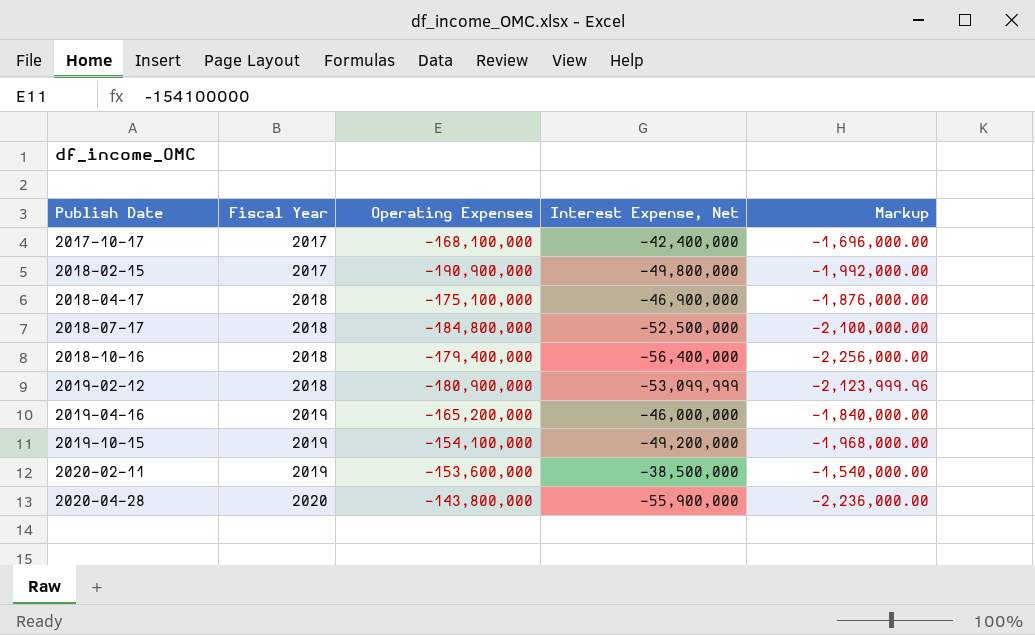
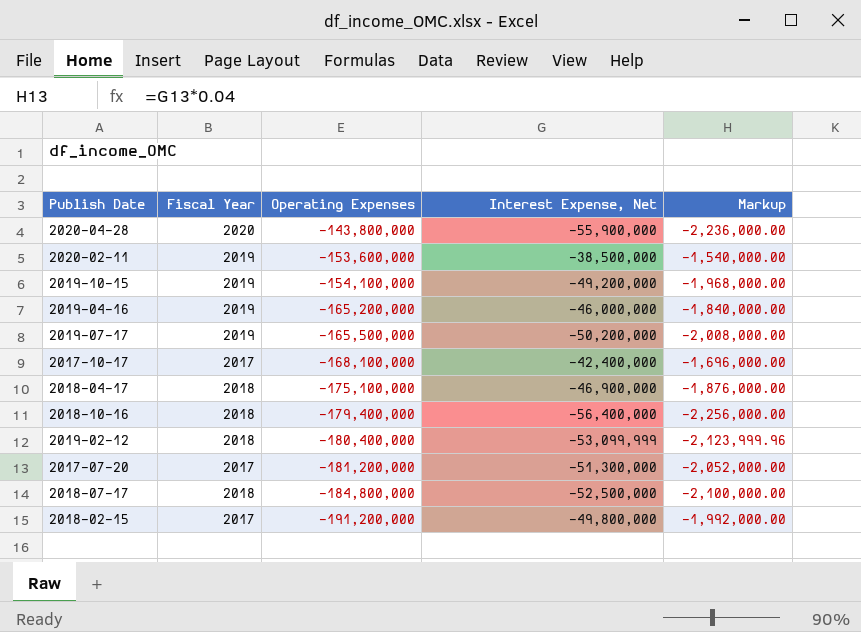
row order: Publish Date ascending -> Operating Expenses descending
row 2019-07-17: none -> 2019 | -165,500,000 | -50,200,000 | -2,008,000.00
2019-02-12 | Operating Expenses: -180,900,000 -> -180,400,000
row 2017-07-20: none -> 2017 | -181,200,000 | -51,300,000 | -2,052,000.00
2018-02-15 | Operating Expenses: -190,900,000 -> -191,200,000

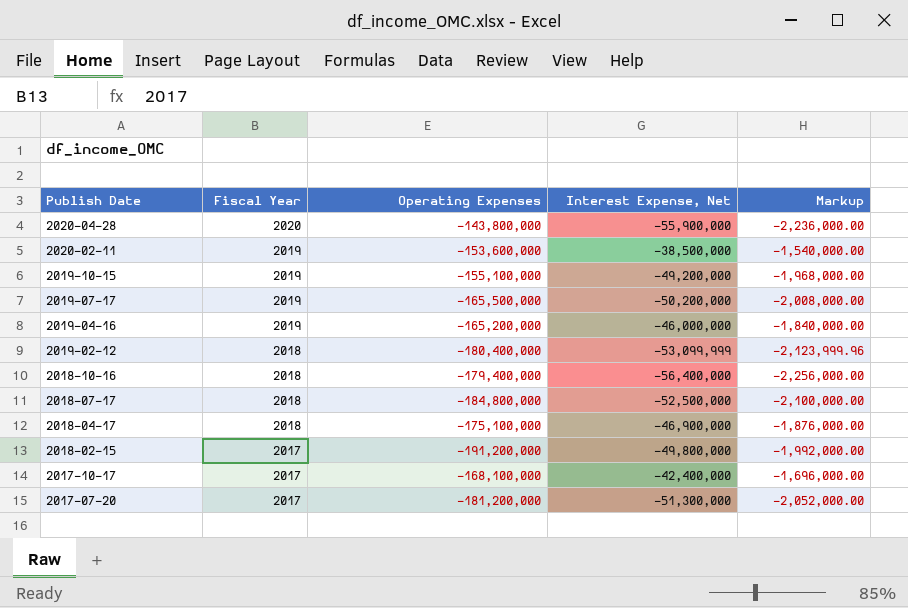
row order: Operating Expenses descending -> Publish Date descending
2019-10-15 | Operating Expenses: -154,100,000 -> -155,100,000

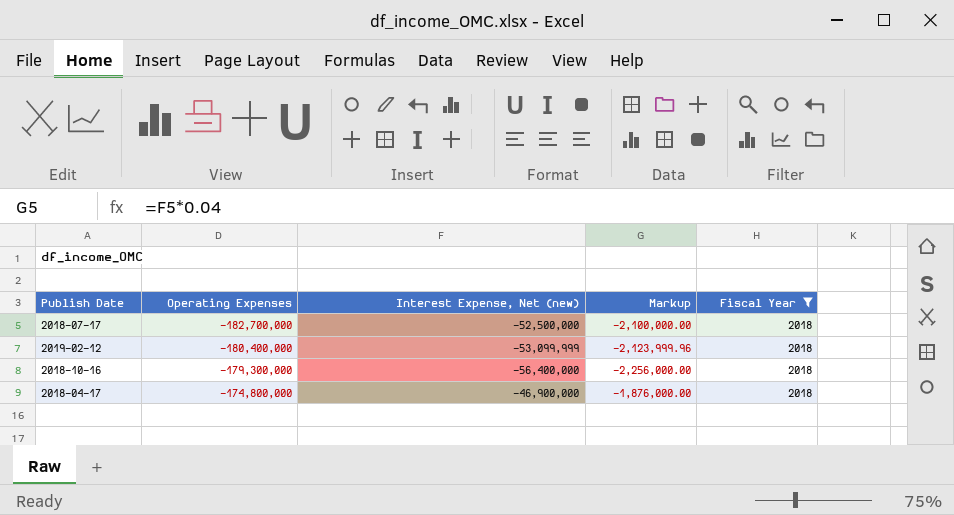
filter: none -> Fiscal Year = 2018
row order: Publish Date descending -> Operating Expenses ascending
column name: Interest Expense, Net -> Interest Expense, Net (new)
column Fiscal Year | position: 2 -> 5
2018-07-17 | Operating Expenses: -184,800,000 -> -182,700,000
2018-10-16 | Operating Expenses: -179,400,000 -> -179,300,000
2018-04-17 | Operating Expenses: -175,100,000 -> -174,800,000

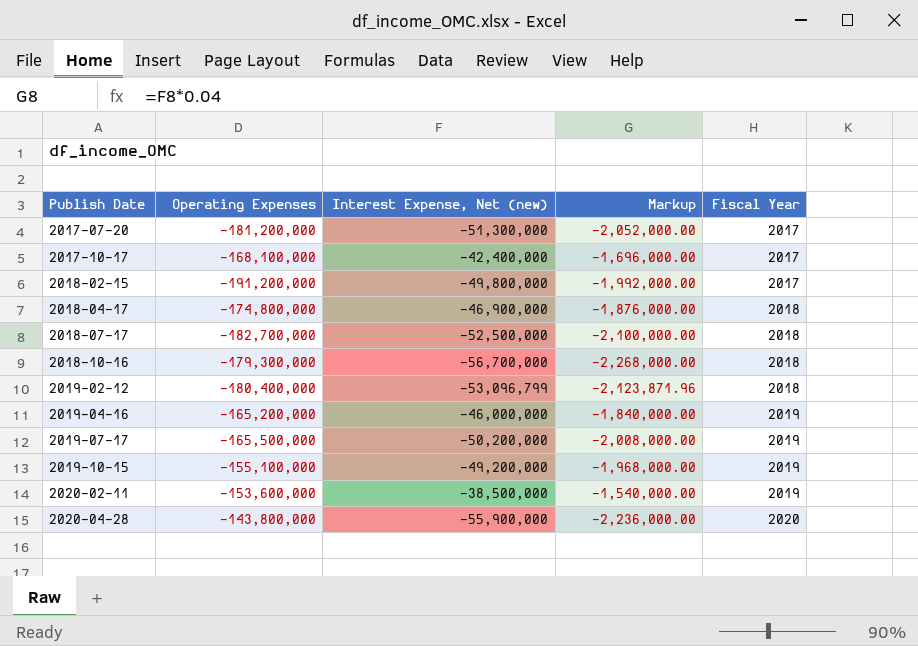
filter: Fiscal Year = 2018 -> none
row order: Operating Expenses ascending -> Publish Date ascending
2018-10-16 | Interest Expense, Net (new): -56,400,000 -> -56,700,000
2018-10-16 | Markup: -2,256,000.00 -> -2,268,000.00
2019-02-12 | Interest Expense, Net (new): -53,099,999 -> -53,096,799
2019-02-12 | Markup: -2,123,999.96 -> -2,123,871.96

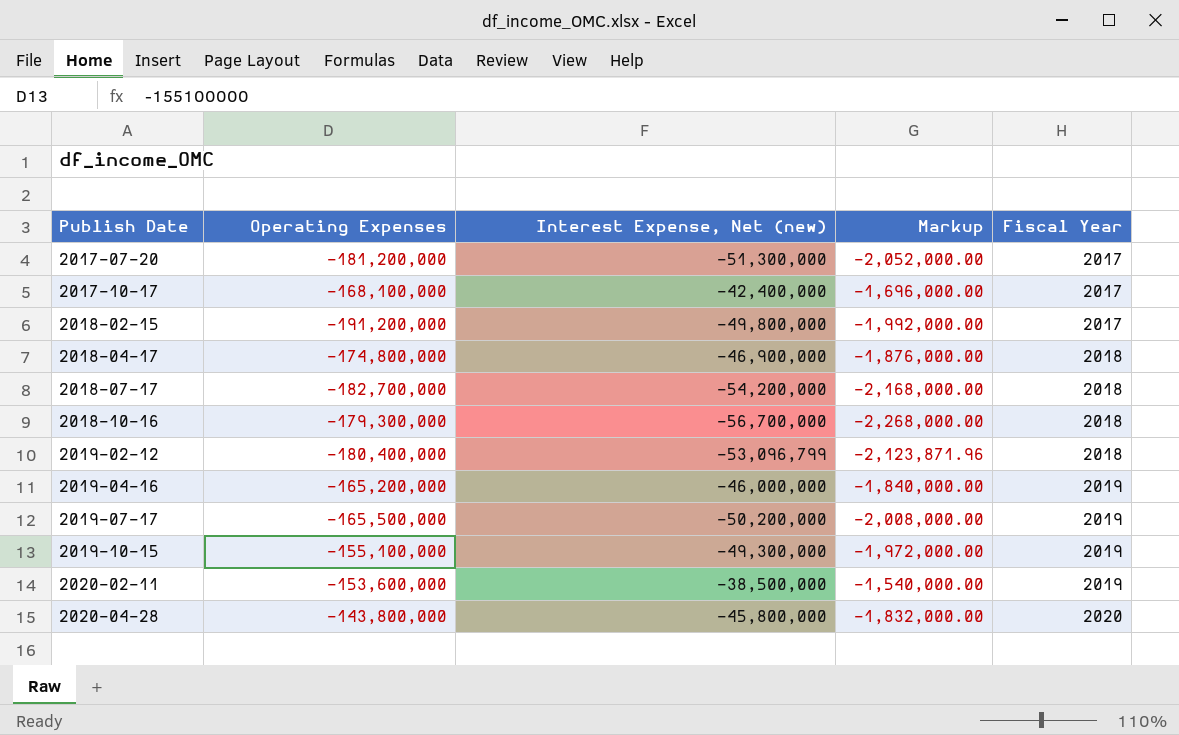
2018-07-17 | Interest Expense, Net (new): -52,500,000 -> -54,200,000
2018-07-17 | Markup: -2,100,000.00 -> -2,168,000.00
2019-10-15 | Interest Expense, Net (new): -49,200,000 -> -49,300,000
2019-10-15 | Markup: -1,968,000.00 -> -1,972,000.00
2020-04-28 | Interest Expense, Net (new): -55,900,000 -> -45,800,000
2020-04-28 | Markup: -2,236,000.00 -> -1,832,000.00

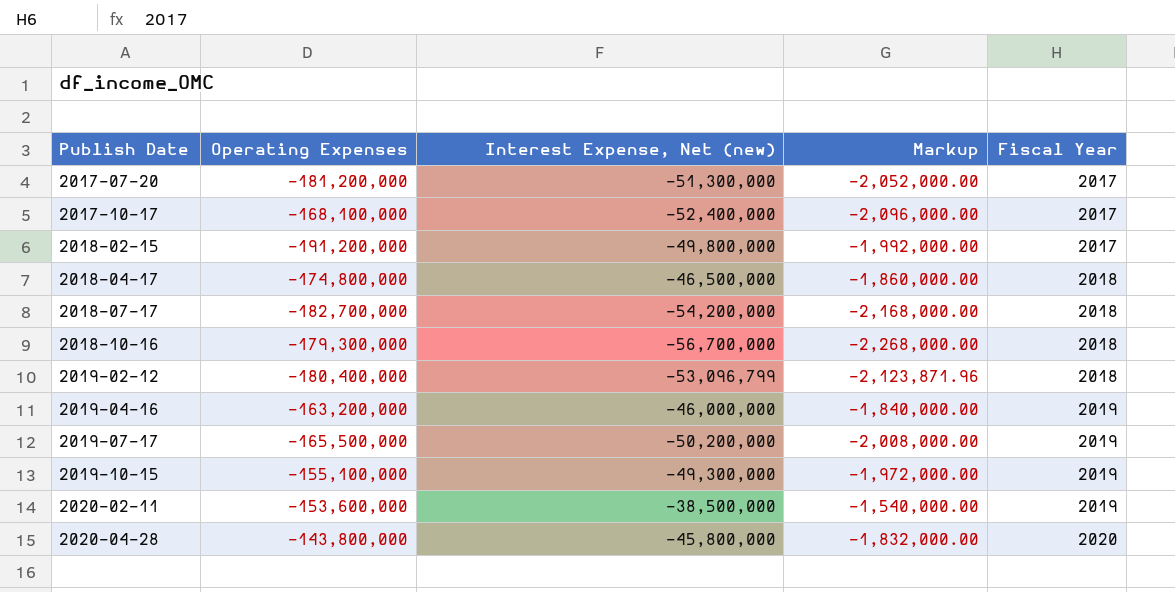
2017-10-17 | Interest Expense, Net (new): -42,400,000 -> -52,400,000
2017-10-17 | Markup: -1,696,000.00 -> -2,096,000.00
2018-04-17 | Interest Expense, Net (new): -46,900,000 -> -46,500,000
2018-04-17 | Markup: -1,876,000.00 -> -1,860,000.00
2019-04-16 | Operating Expenses: -165,200,000 -> -163,200,000

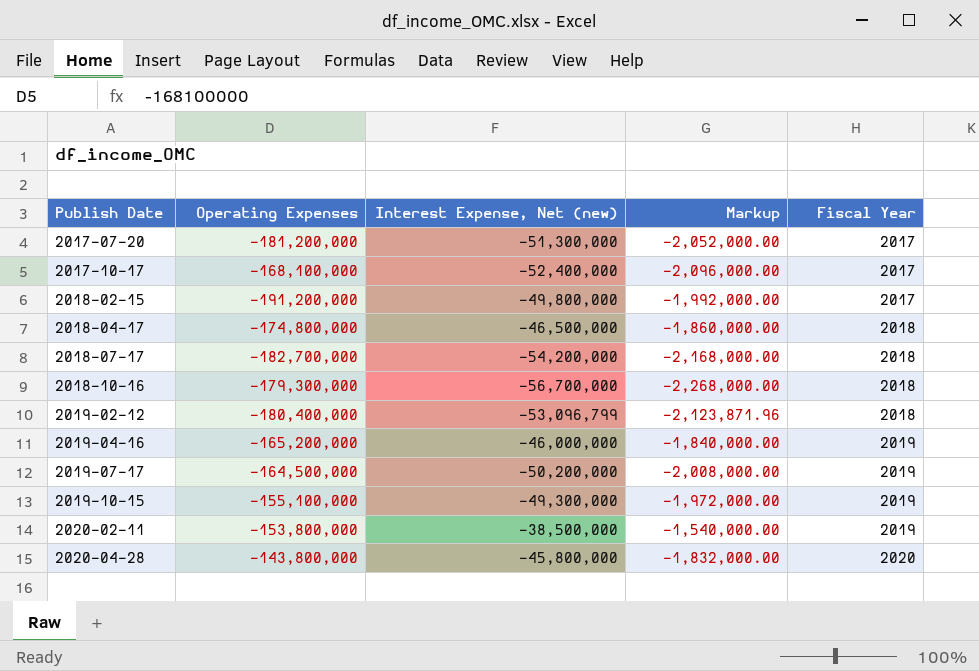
2019-04-16 | Operating Expenses: -163,200,000 -> -165,200,000
2019-07-17 | Operating Expenses: -165,500,000 -> -164,500,000
2020-02-11 | Operating Expenses: -153,600,000 -> -153,800,000

